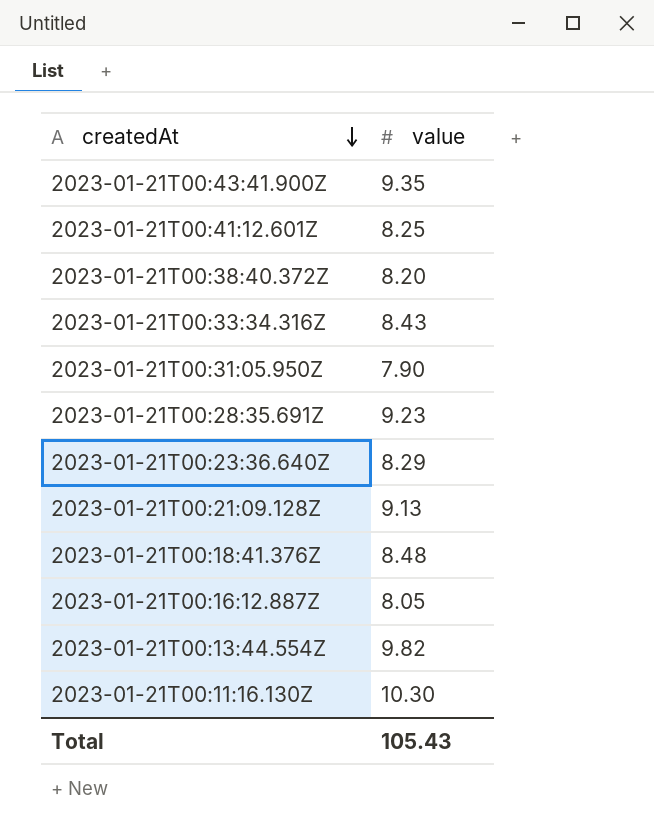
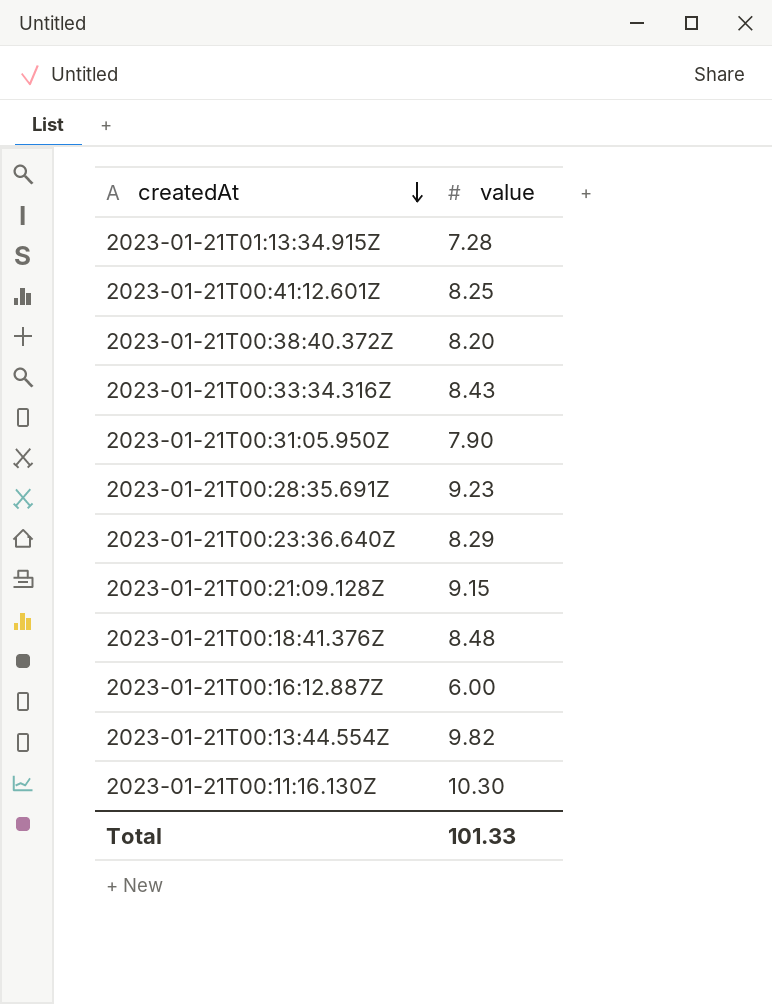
row 2023-01-21T00:43:41.900Z: 9.35 -> none
row 2023-01-21T01:13:34.915Z: none -> 7.28
2023-01-21T00:21:09.128Z | value: 9.13 -> 9.15
2023-01-21T00:16:12.887Z | value: 8.05 -> 6.00
Total | value: 105.43 -> 101.33

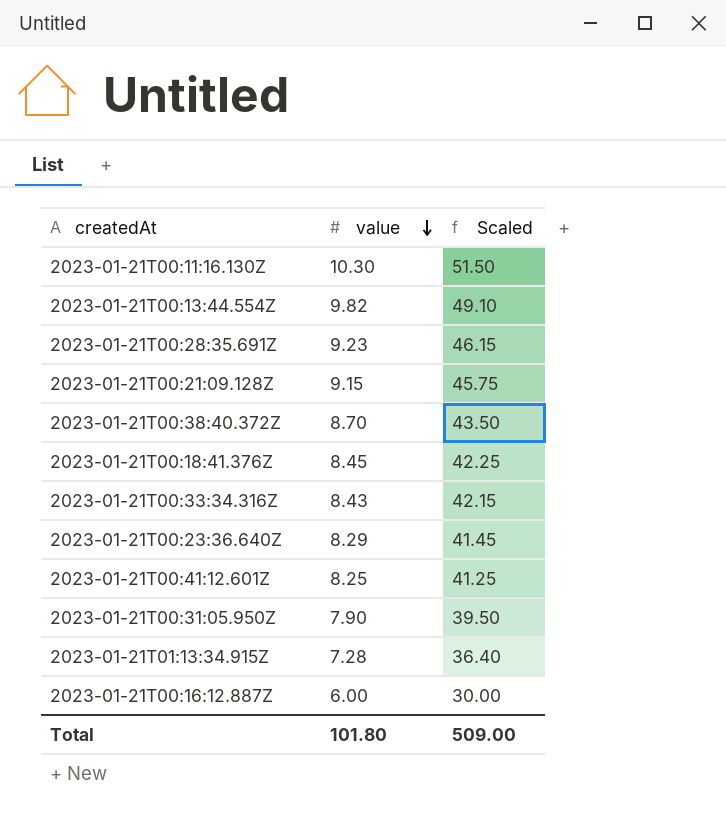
row order: createdAt descending -> value descending
column Scaled | formula: none -> [value] * 5
2023-01-21T00:38:40.372Z | value: 8.20 -> 8.70
2023-01-21T00:18:41.376Z | value: 8.48 -> 8.45
Total | value: 101.33 -> 101.80

